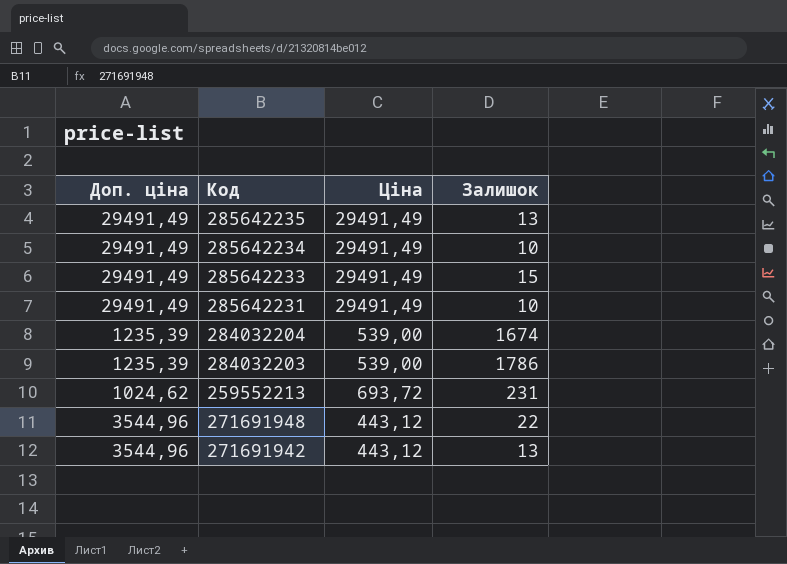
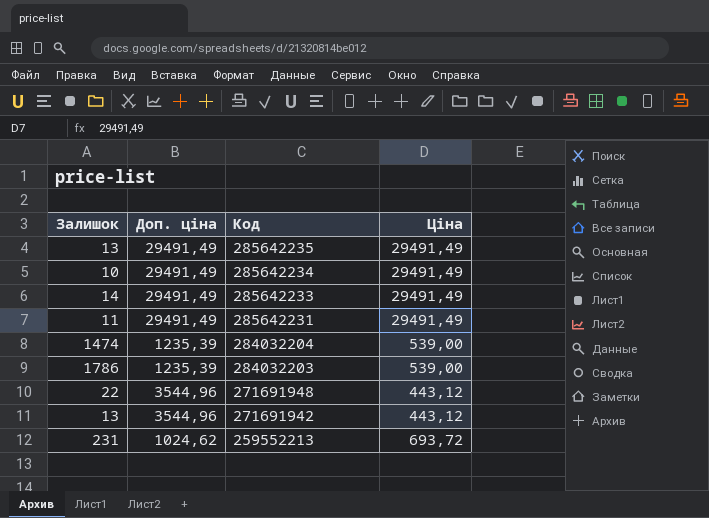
row order: none -> Код descending
column Залишок | position: 4 -> 1
285642233 | Залишок: 15 -> 14
285642231 | Залишок: 10 -> 11
284032204 | Залишок: 1674 -> 1474

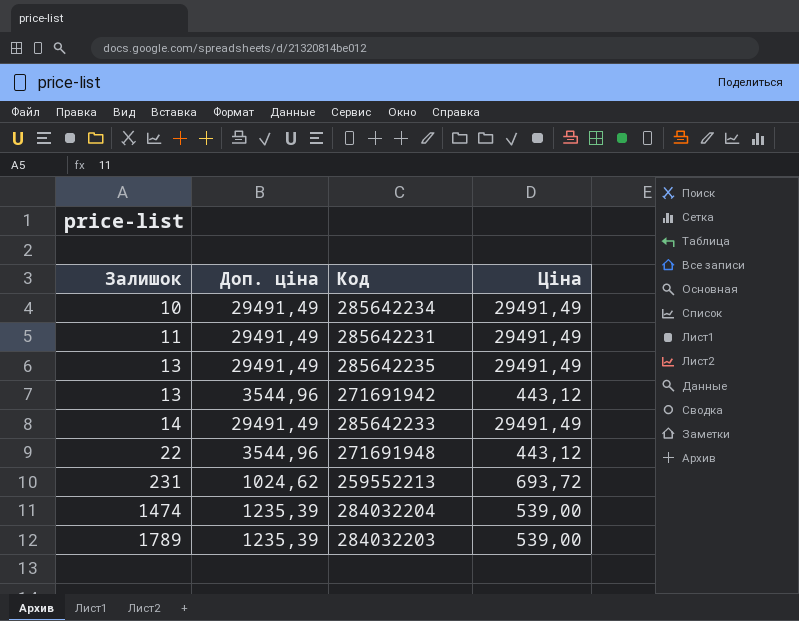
row order: Код descending -> Залишок ascending
284032203 | Залишок: 1786 -> 1789

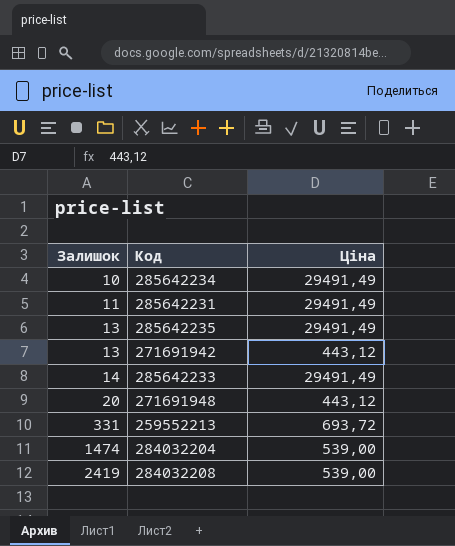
column Доп. ціна | position: 2 -> none
row 284032203: 1789 | 1235,39 | 539,00 -> none
271691948 | Залишок: 22 -> 20
259552213 | Залишок: 231 -> 331
row 284032208: none -> 2419 | 539,00

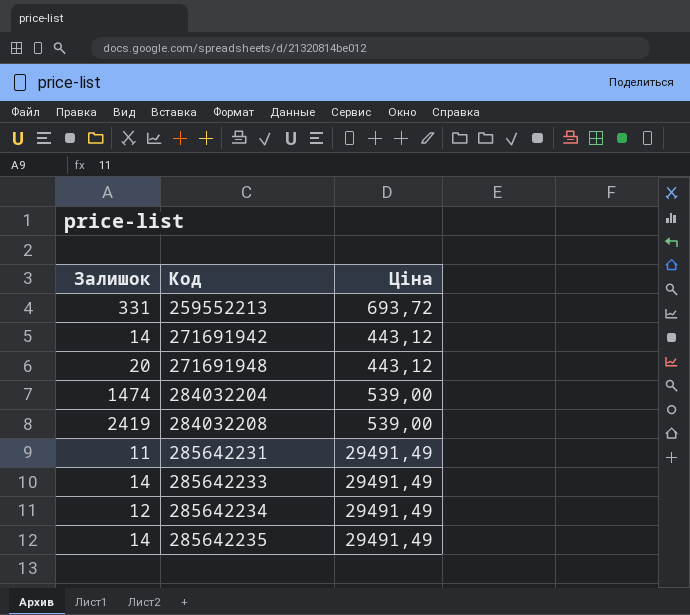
row order: Залишок ascending -> Код ascending
271691942 | Залишок: 13 -> 14
285642234 | Залишок: 10 -> 12
285642235 | Залишок: 13 -> 14

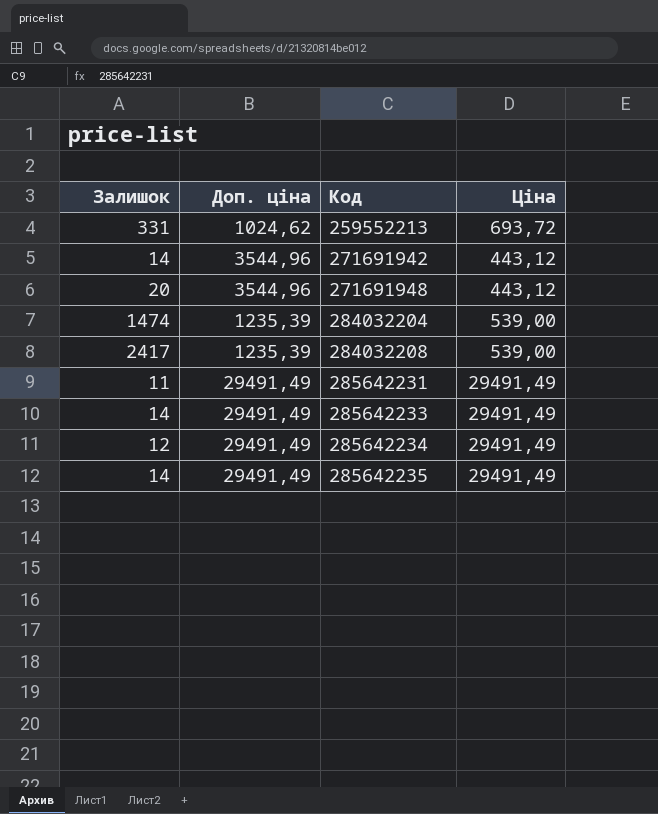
column Доп. ціна | position: none -> 2
284032208 | Залишок: 2419 -> 2417

